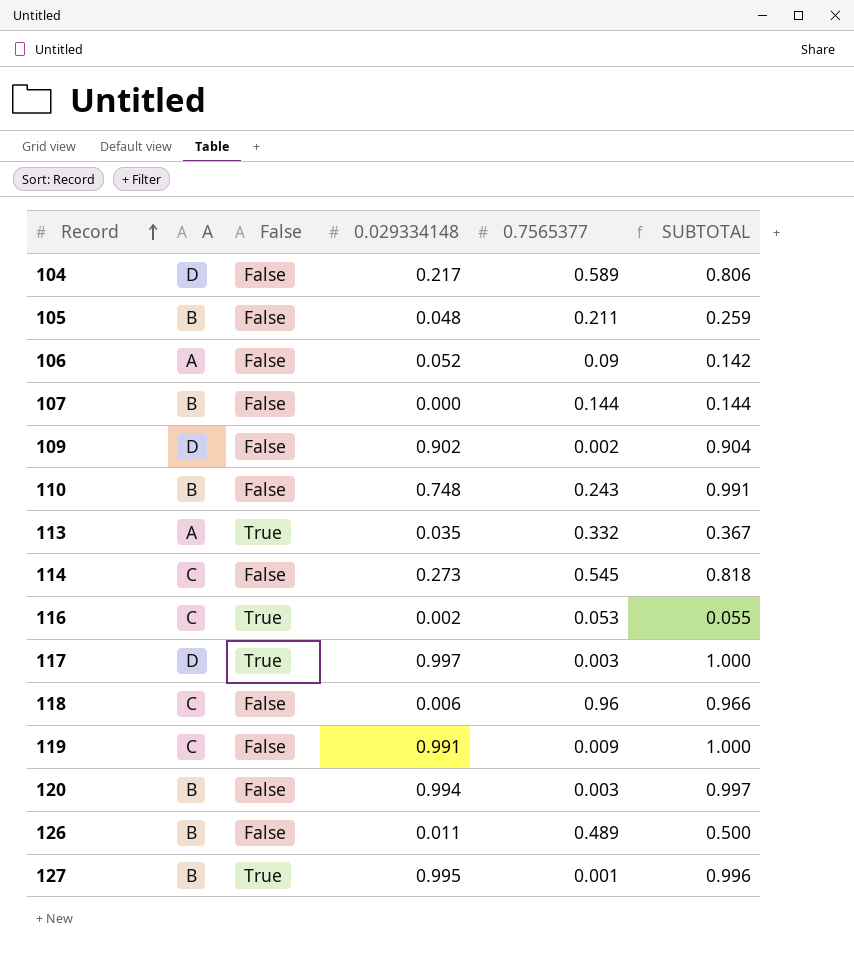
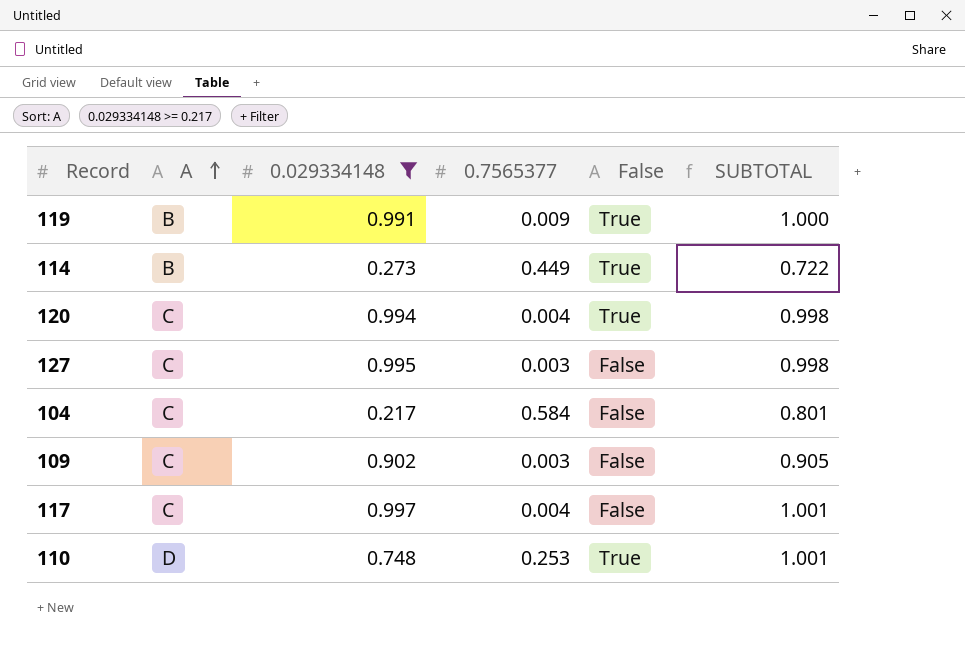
filter: none -> 0.029334148 >= 0.217
row order: Record ascending -> A ascending
column False | position: 3 -> 5
119 | A: C -> B
119 | False: False -> True
114 | A: C -> B
114 | 0.7565377: 0.545 -> 0.449
114 | False: False -> True
114 | SUBTOTAL: 0.818 -> 0.722
120 | A: B -> C
120 | 0.7565377: 0.003 -> 0.004
120 | False: False -> True
120 | SUBTOTAL: 0.997 -> 0.998
127 | A: B -> C
127 | 0.7565377: 0.001 -> 0.003
127 | False: True -> False
127 | SUBTOTAL: 0.996 -> 0.998
104 | A: D -> C
104 | 0.7565377: 0.589 -> 0.584
104 | SUBTOTAL: 0.806 -> 0.801
109 | A: D -> C
109 | 0.7565377: 0.002 -> 0.003
109 | SUBTOTAL: 0.904 -> 0.905
117 | A: D -> C
117 | 0.7565377: 0.003 -> 0.004
117 | False: True -> False
117 | SUBTOTAL: 1.000 -> 1.001
110 | A: B -> D
110 | 0.7565377: 0.243 -> 0.253
110 | False: False -> True
110 | SUBTOTAL: 0.991 -> 1.001

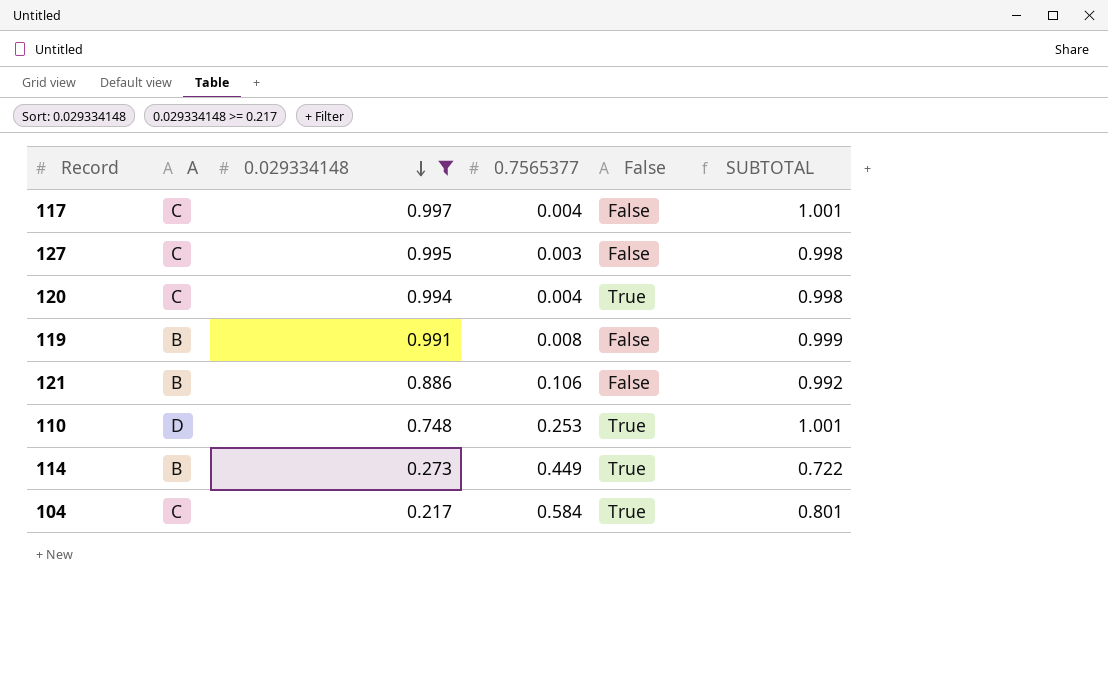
row order: A ascending -> 0.029334148 descending
row 109: C | 0.902 | 0.003 | False | 0.905 -> none
119 | 0.7565377: 0.009 -> 0.008
119 | False: True -> False
119 | SUBTOTAL: 1.000 -> 0.999
row 121: none -> B | 0.886 | 0.106 | False | 0.992
104 | False: False -> True

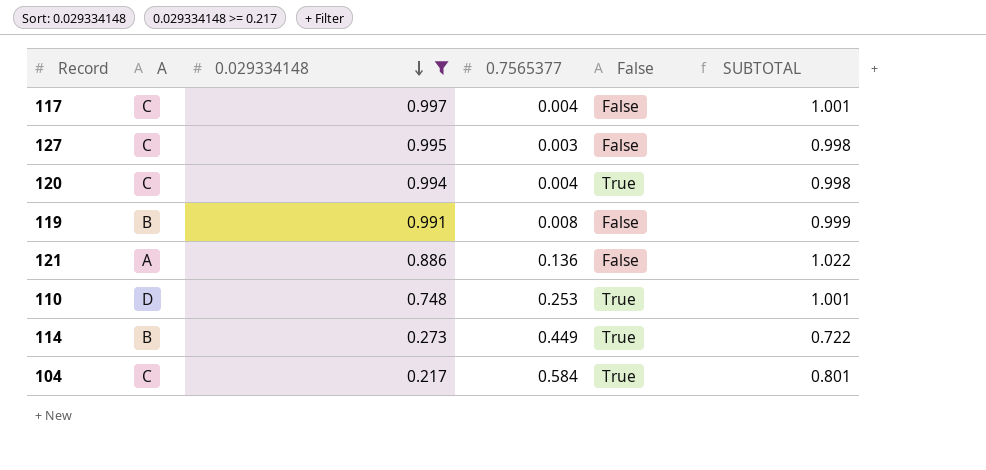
121 | A: B -> A
121 | 0.7565377: 0.106 -> 0.136
121 | SUBTOTAL: 0.992 -> 1.022

